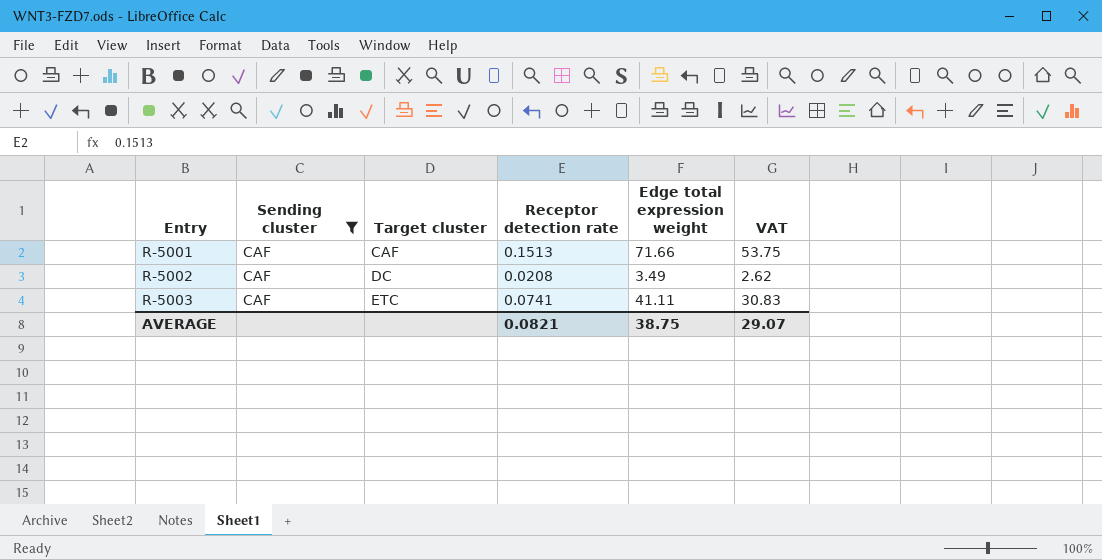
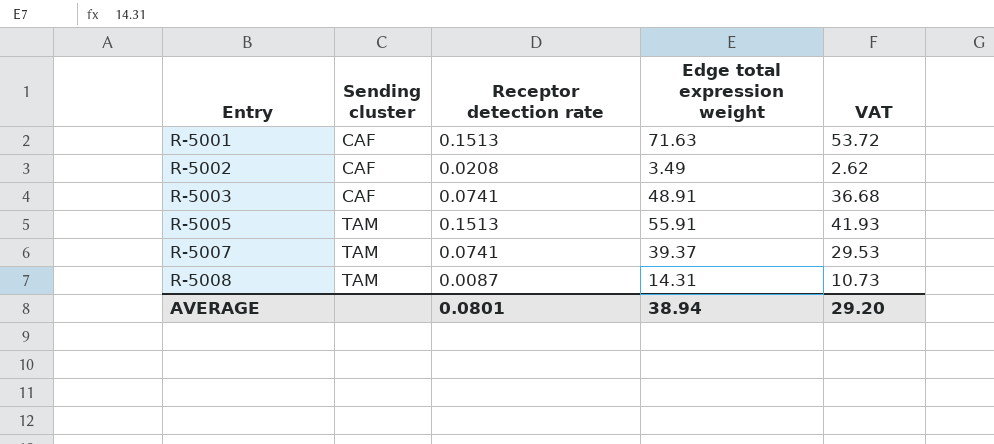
filter: Sending cluster = CAF -> none
column Target cluster | position: 3 -> none
R-5001 | Edge total expression weight: 71.66 -> 71.63
R-5001 | VAT: 53.75 -> 53.72
R-5003 | Edge total expression weight: 41.11 -> 48.91
R-5003 | VAT: 30.83 -> 36.68
AVERAGE | Receptor detection rate: 0.0821 -> 0.0801
AVERAGE | Edge total expression weight: 38.75 -> 38.94
AVERAGE | VAT: 29.07 -> 29.20

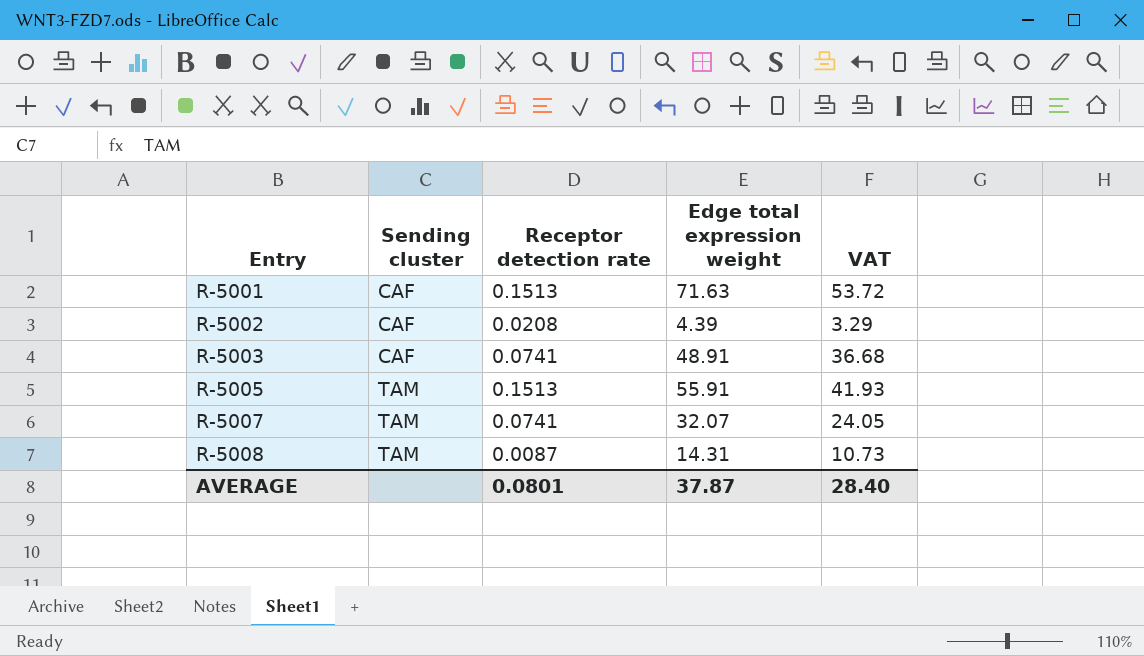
R-5002 | Edge total expression weight: 3.49 -> 4.39
R-5002 | VAT: 2.62 -> 3.29
R-5007 | Edge total expression weight: 39.37 -> 32.07
R-5007 | VAT: 29.53 -> 24.05
AVERAGE | Edge total expression weight: 38.94 -> 37.87
AVERAGE | VAT: 29.20 -> 28.40

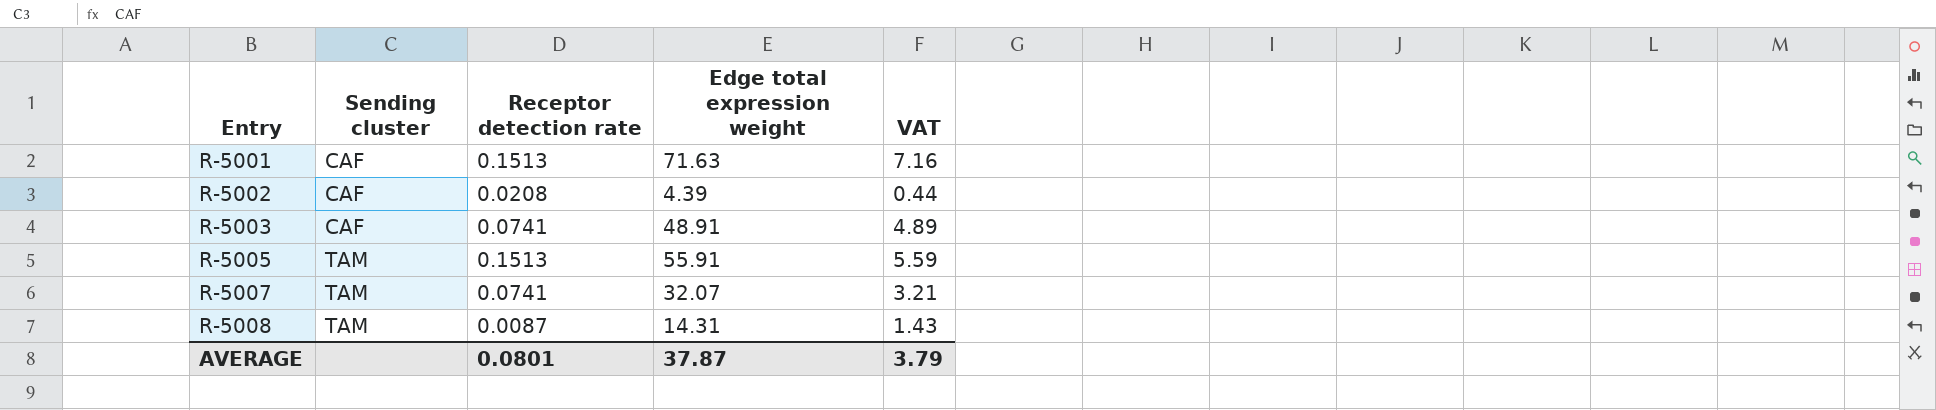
column VAT | formula: [Edge total expression weight] * 0.75 -> [Edge total expression weight] * 0.1
AVERAGE | VAT: 28.40 -> 3.79

